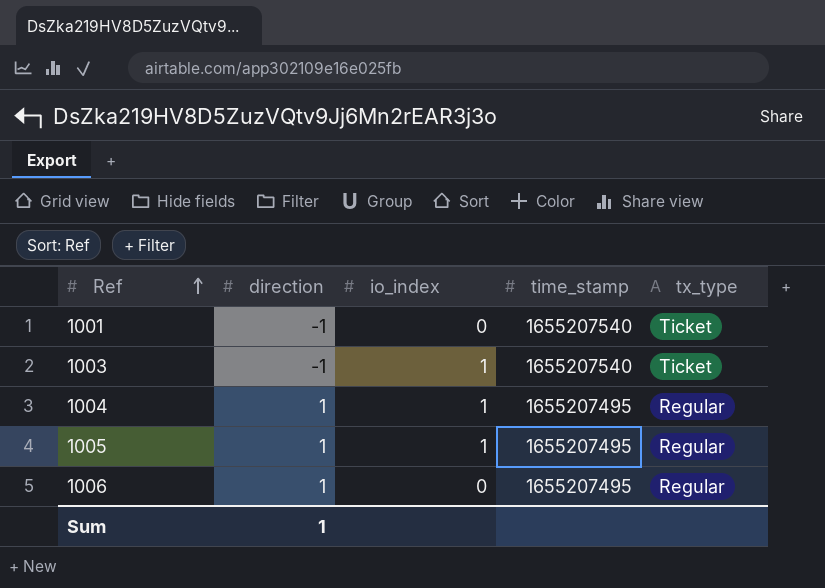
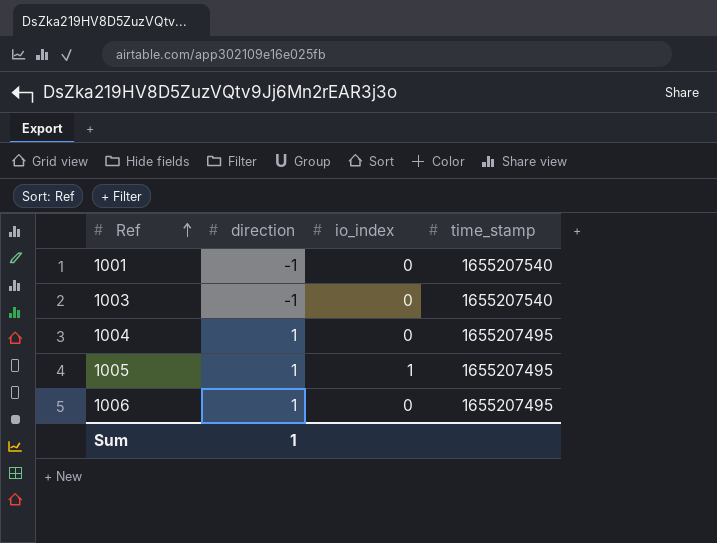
column tx_type | position: 5 -> none
1003 | io_index: 1 -> 0
1004 | io_index: 1 -> 0

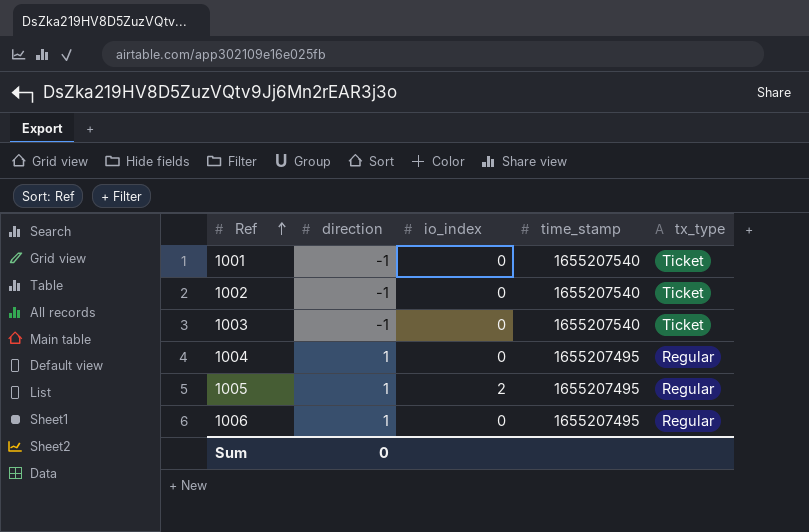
column tx_type | position: none -> 5
row 1002: none -> -1 | 0 | 1655207540 | Ticket
1005 | io_index: 1 -> 2
Sum | direction: 1 -> 0

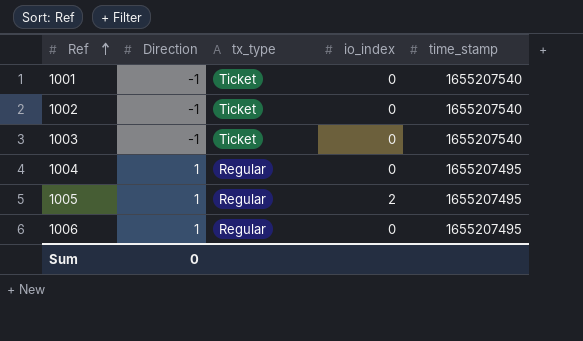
column name: direction -> Direction
column tx_type | position: 5 -> 3

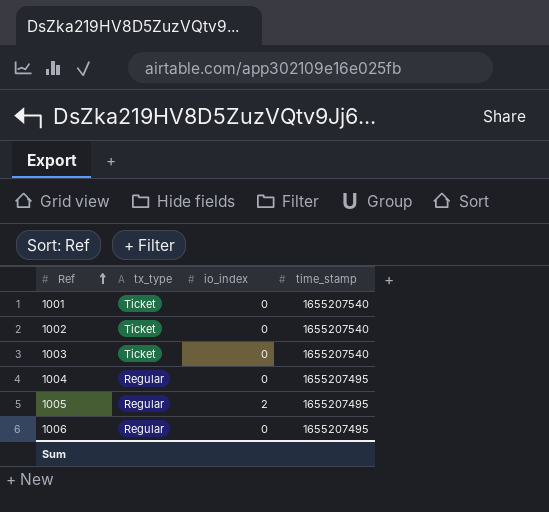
column Direction | position: 2 -> none

